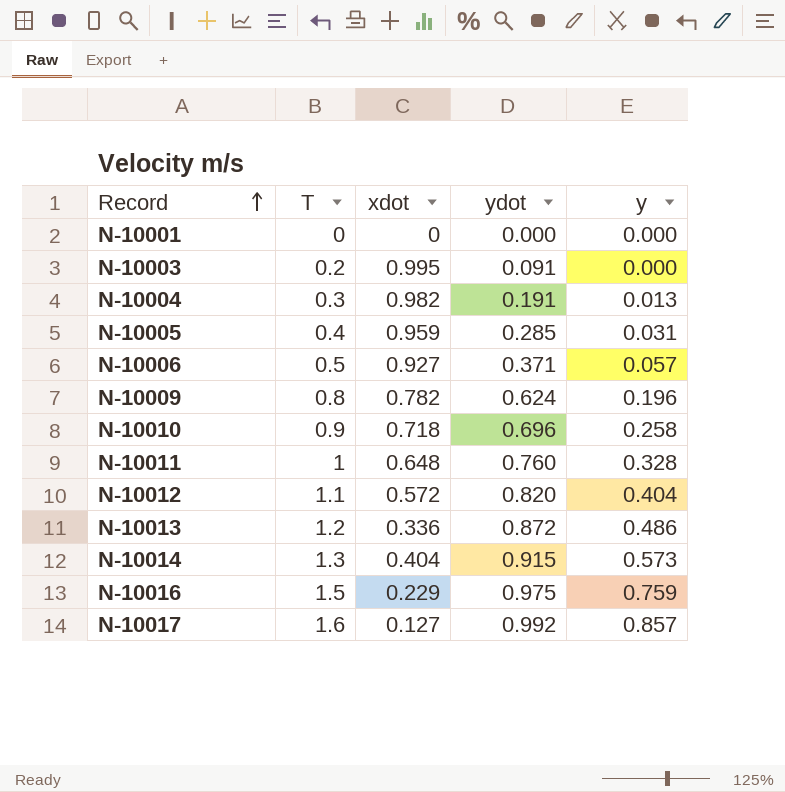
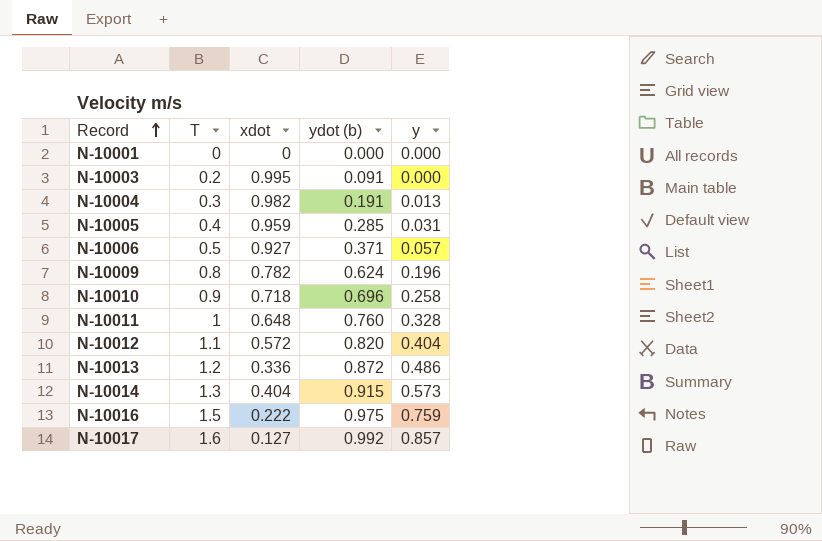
column name: ydot -> ydot (b)
N-10016 | xdot: 0.229 -> 0.222

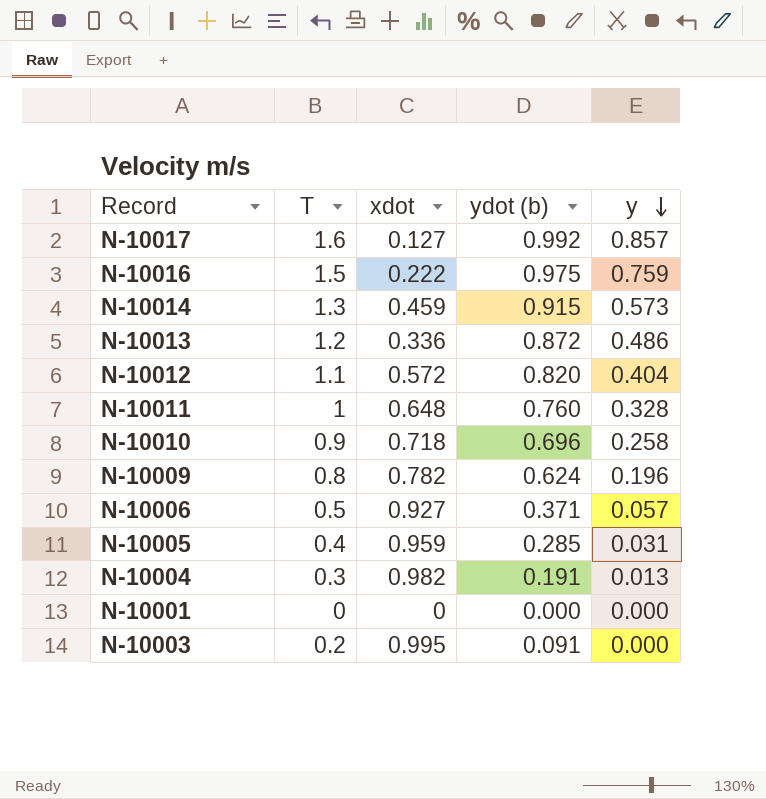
row order: Record ascending -> y descending
N-10014 | xdot: 0.404 -> 0.459

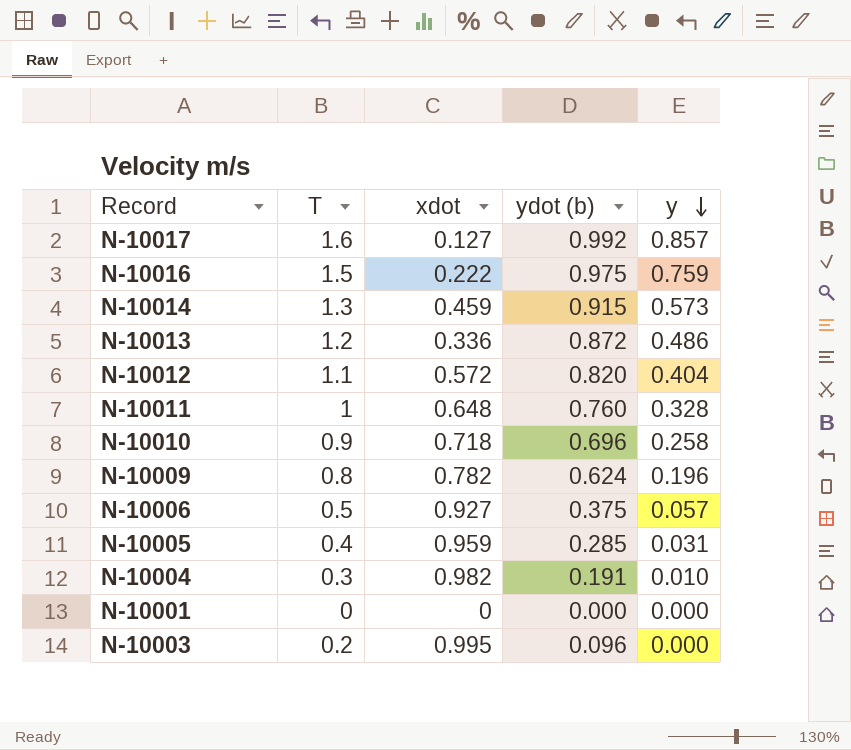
N-10006 | ydot (b): 0.371 -> 0.375
N-10004 | y: 0.013 -> 0.010
N-10003 | ydot (b): 0.091 -> 0.096

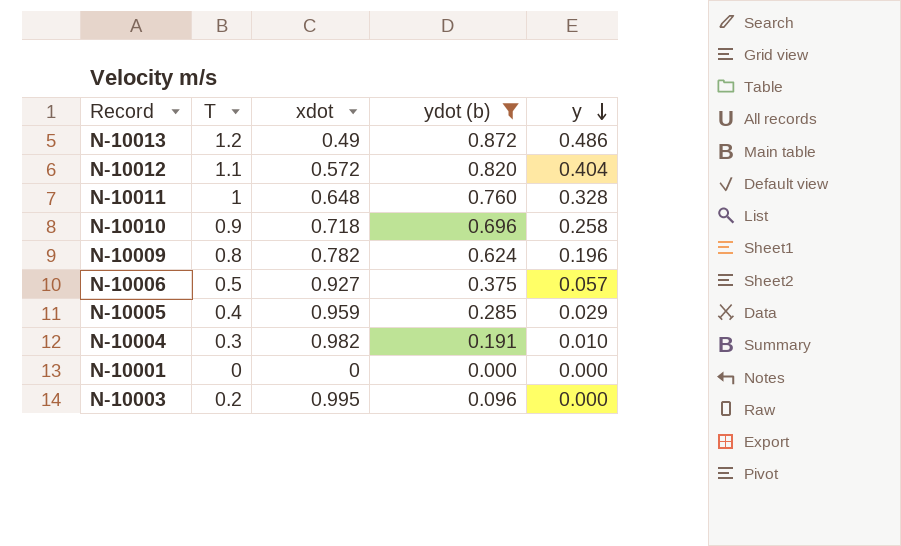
filter: none -> ydot (b) <= 0.872
N-10013 | xdot: 0.336 -> 0.49
N-10005 | y: 0.031 -> 0.029

